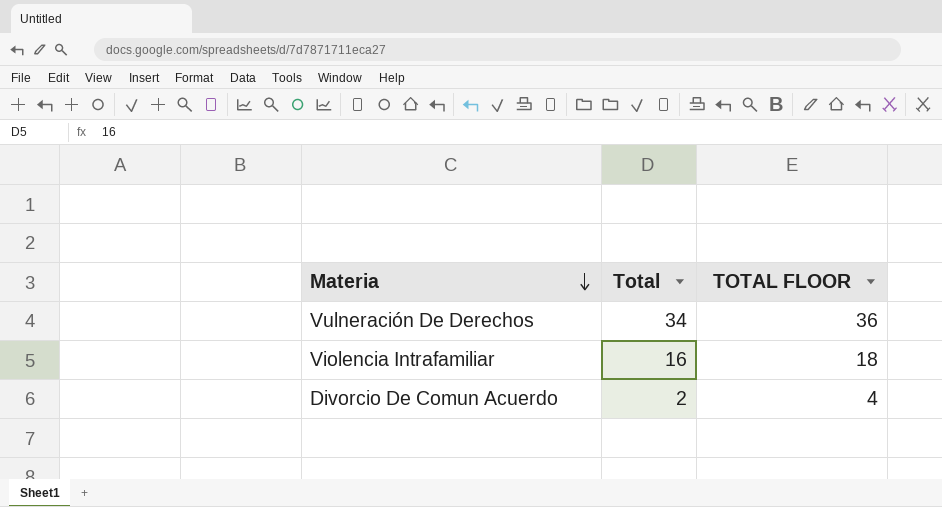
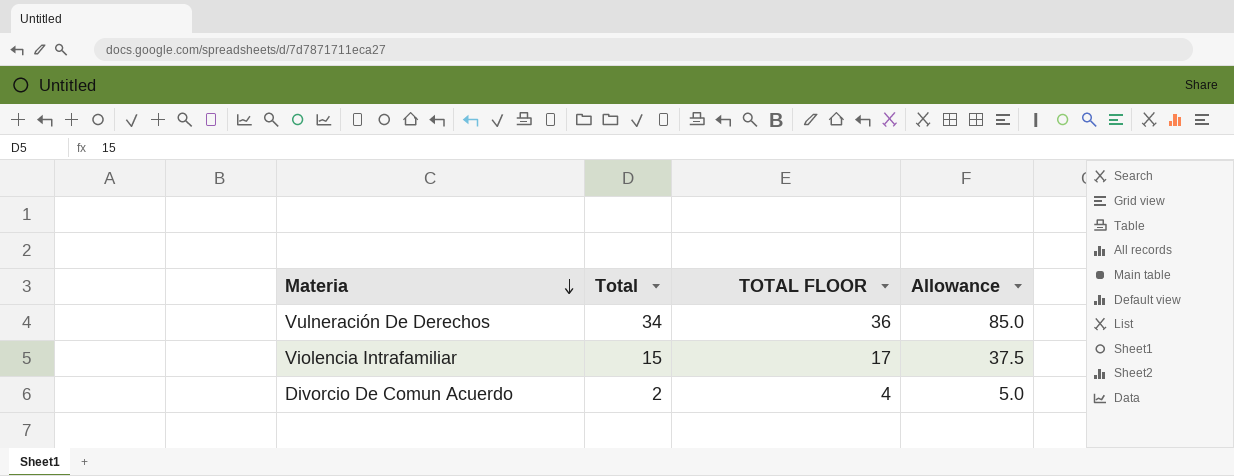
column Allowance | formula: none -> [Total] * 2.5
Violencia Intrafamiliar | Total: 16 -> 15
Violencia Intrafamiliar | TOTAL FLOOR: 18 -> 17

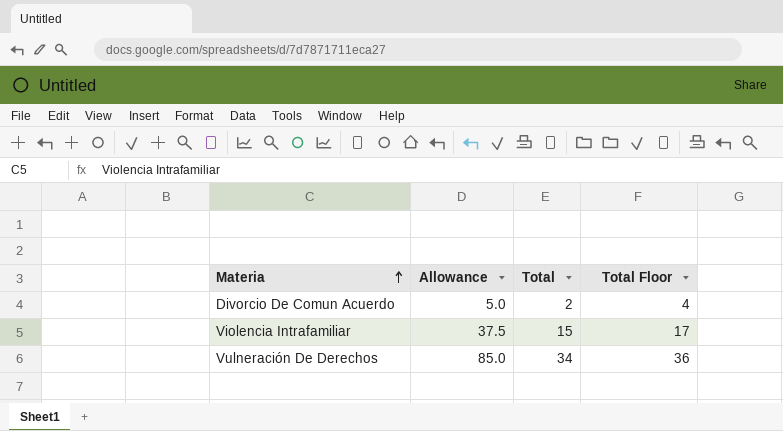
row order: Materia descending -> Materia ascending
column Allowance | position: 4 -> 2
column name: TOTAL FLOOR -> Total Floor

